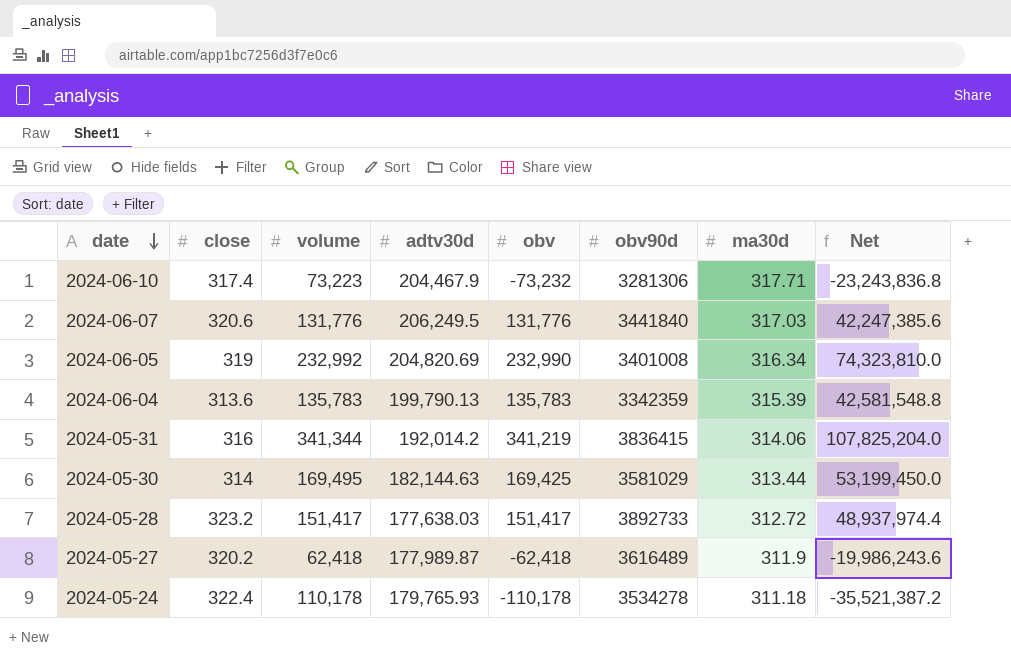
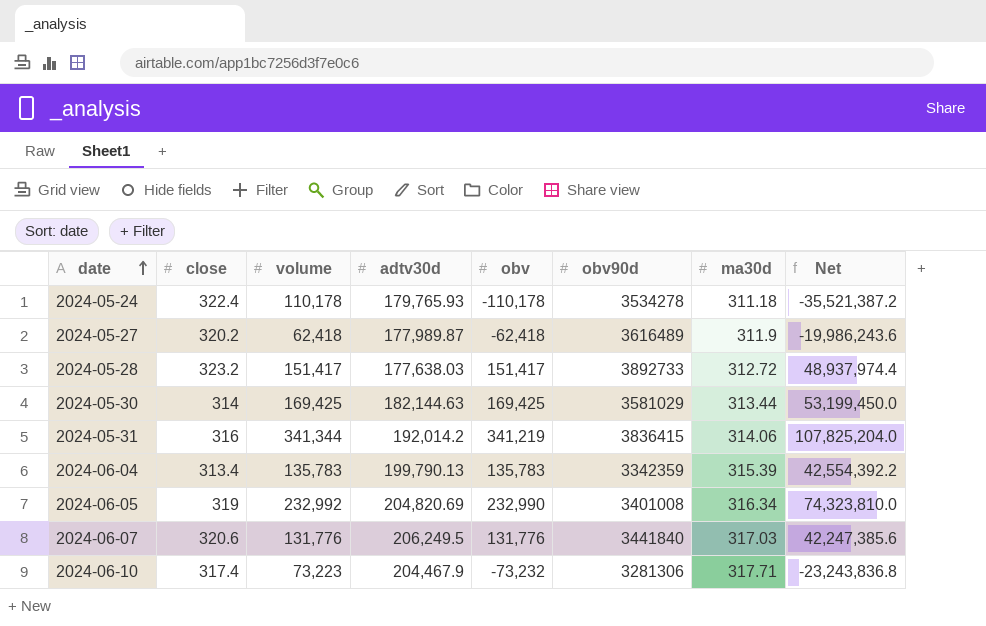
row order: date descending -> date ascending
2024-05-30 | volume: 169,495 -> 169,425
2024-06-04 | close: 313.6 -> 313.4
2024-06-04 | Net: 42,581,548.8 -> 42,554,392.2

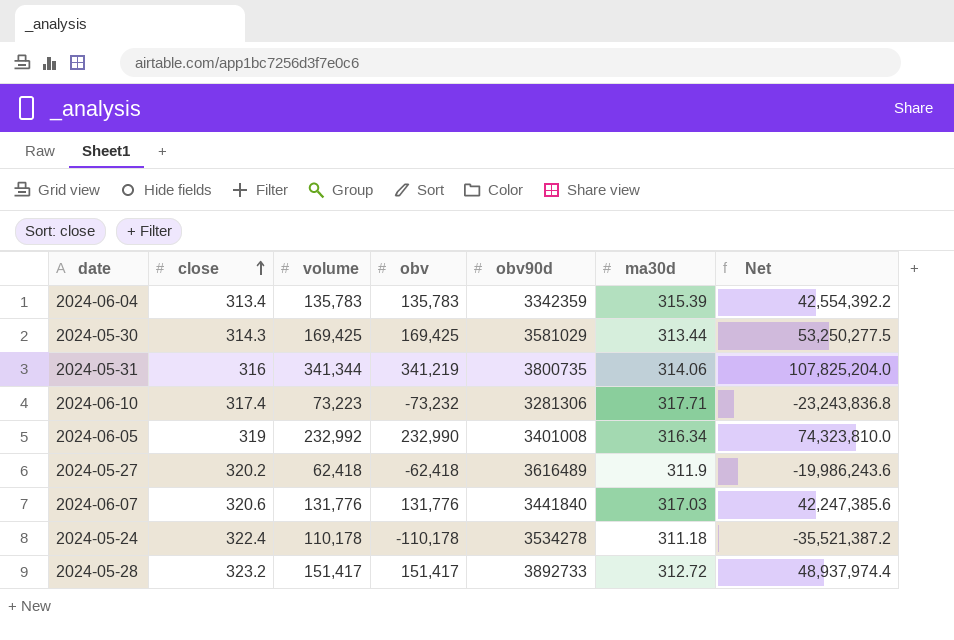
row order: date ascending -> close ascending
column adtv30d | position: 4 -> none
2024-05-30 | close: 314 -> 314.3
2024-05-30 | Net: 53,199,450.0 -> 53,250,277.5
2024-05-31 | obv90d: 3836415 -> 3800735

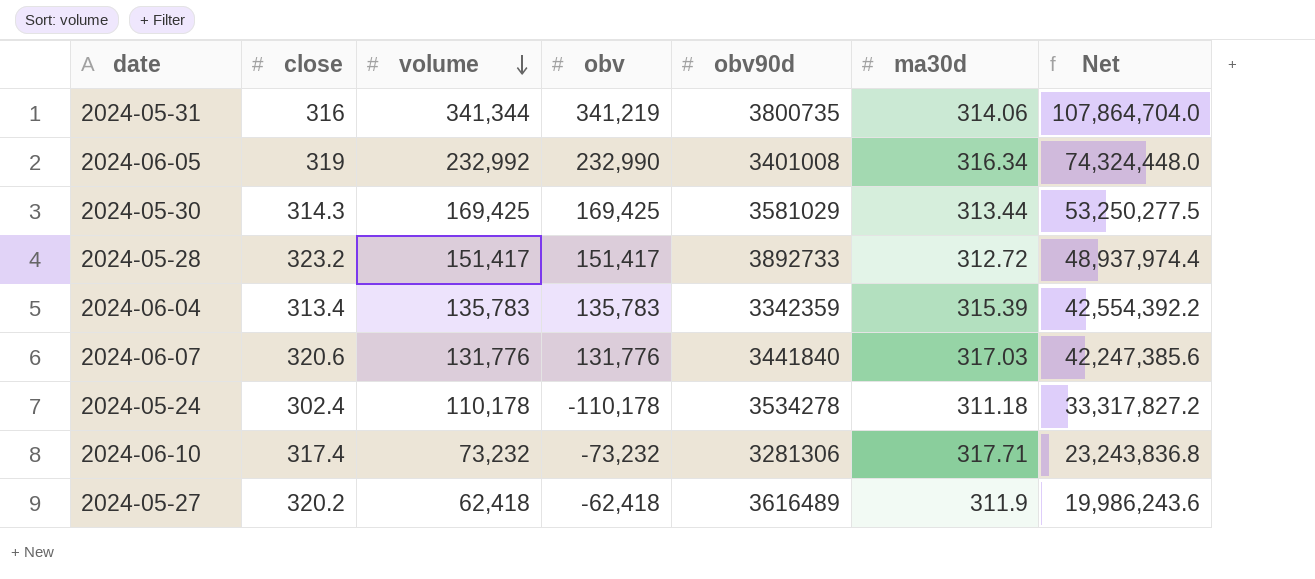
row order: close ascending -> volume descending
column Net | formula: [close] * [obv] -> [close] * [volume]
2024-05-24 | close: 322.4 -> 302.4
2024-06-10 | volume: 73,223 -> 73,232

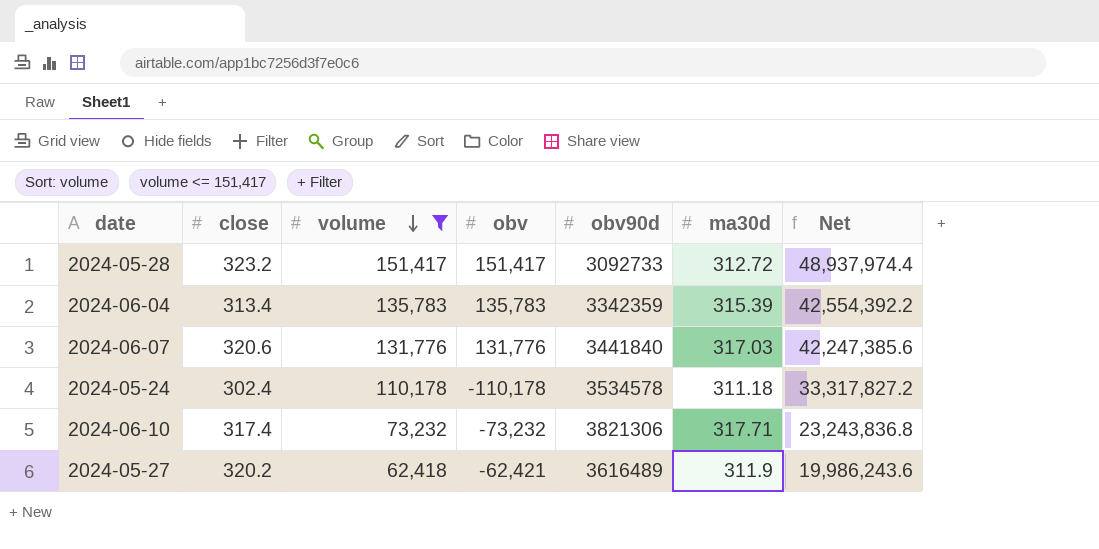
filter: none -> volume <= 151,417
2024-05-28 | obv90d: 3892733 -> 3092733
2024-05-24 | obv90d: 3534278 -> 3534578
2024-06-10 | obv90d: 3281306 -> 3821306
2024-05-27 | obv: -62,418 -> -62,421

